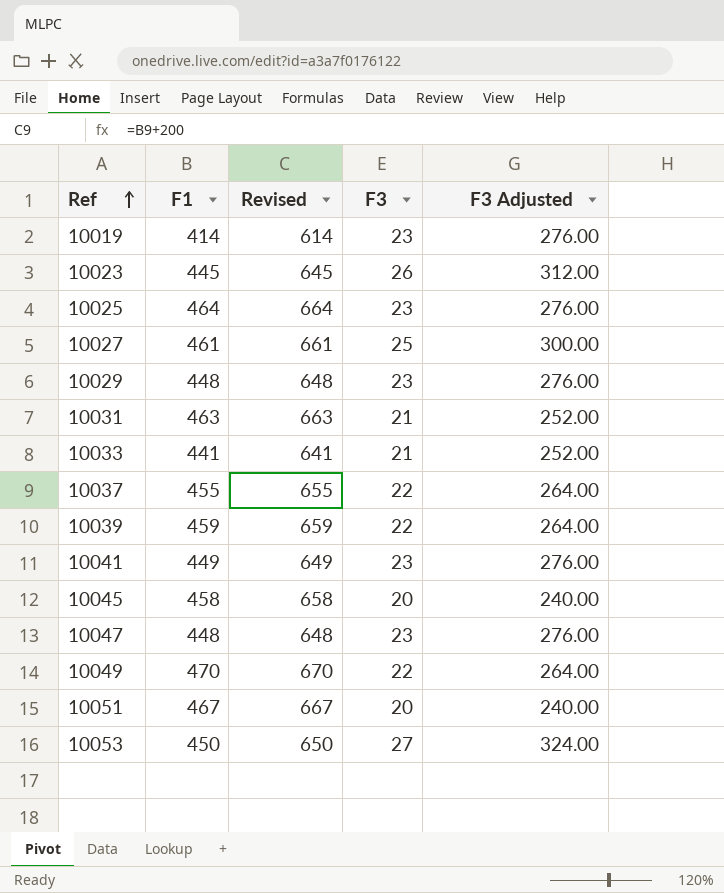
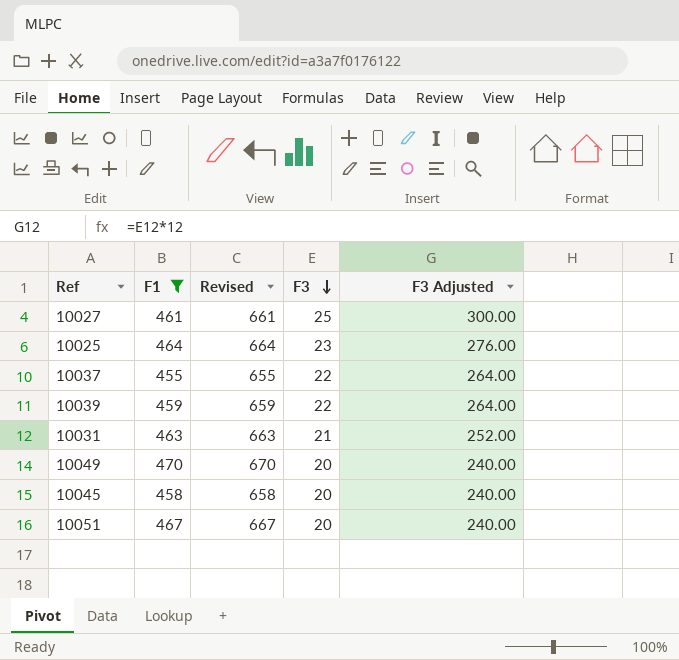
filter: none -> F1 >= 455
row order: Ref ascending -> F3 descending
10049 | F3: 22 -> 20
10049 | F3 Adjusted: 264.00 -> 240.00

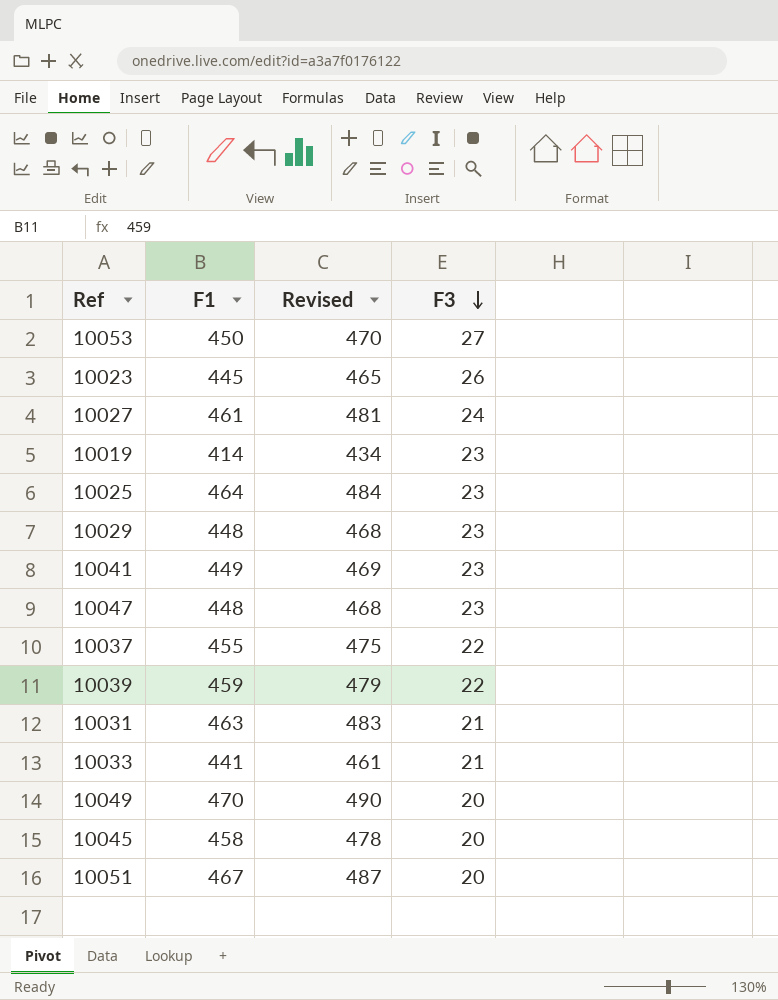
filter: F1 >= 455 -> none
column F3 Adjusted | formula: [F3] * 12 -> none
column Revised | formula: [F1] + 200 -> [F1] + 20
10027 | F3: 25 -> 24

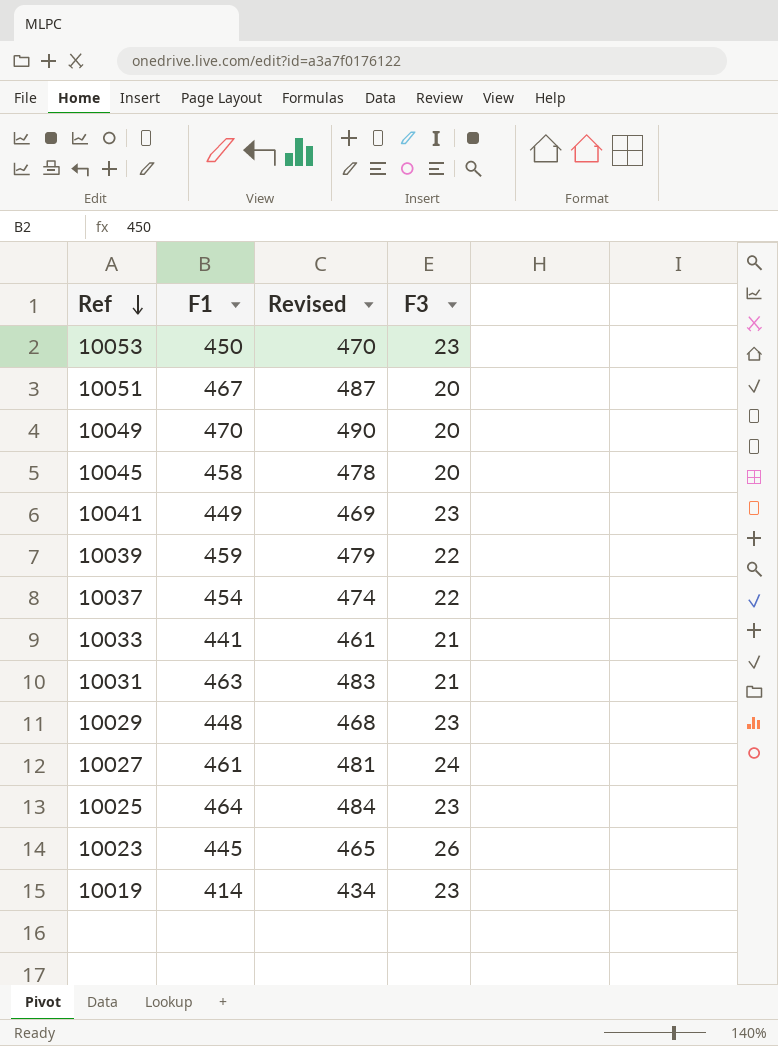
row order: F3 descending -> Ref descending
row 10047: 448 | 468 | 23 -> none
10053 | F3: 27 -> 23
10037 | F1: 455 -> 454
10037 | Revised: 475 -> 474

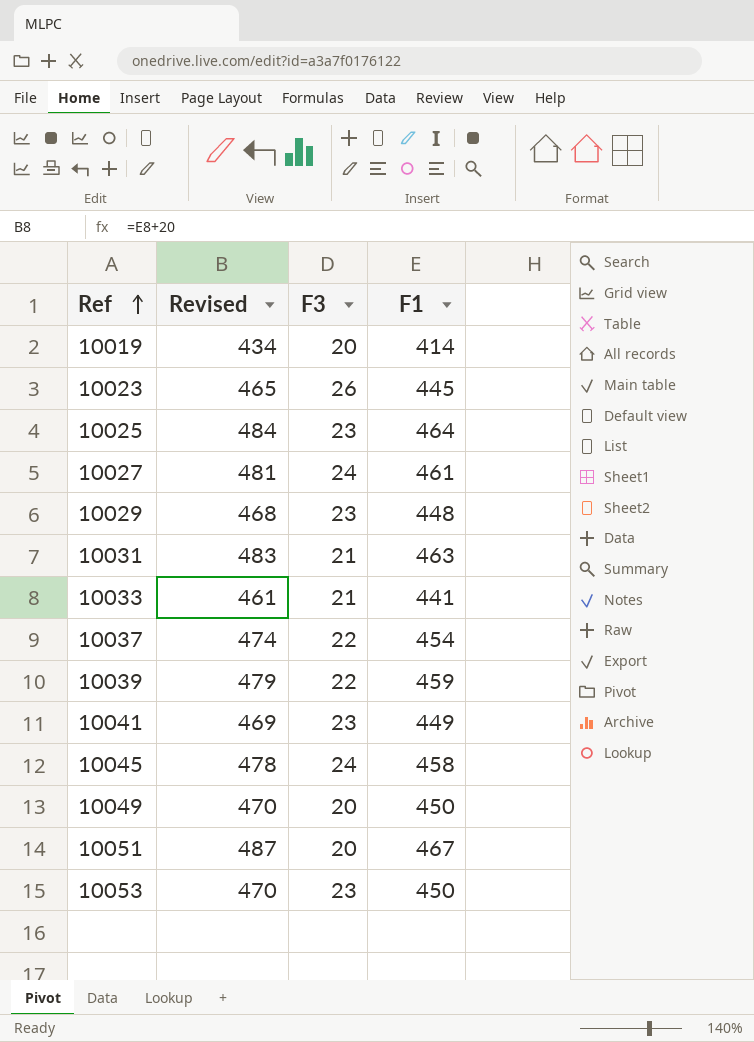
row order: Ref descending -> Ref ascending
column F1 | position: 2 -> 4
10019 | F3: 23 -> 20
10045 | F3: 20 -> 24
10049 | Revised: 490 -> 470
10049 | F1: 470 -> 450

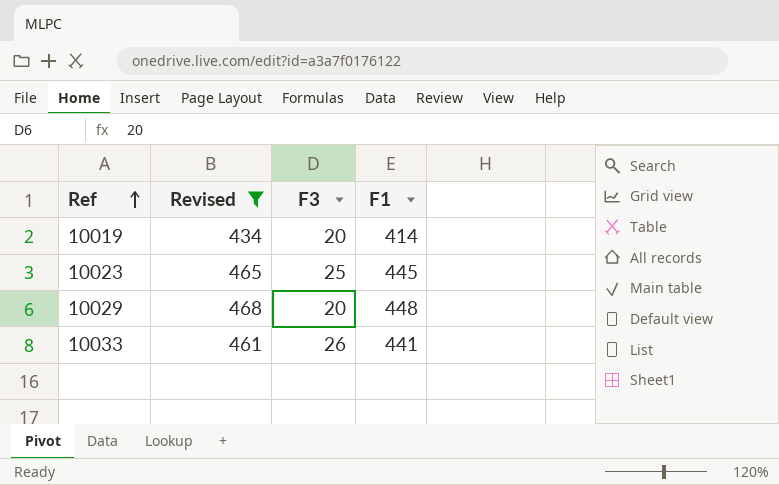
filter: none -> Revised <= 468
10023 | F3: 26 -> 25
10029 | F3: 23 -> 20
10033 | F3: 21 -> 26

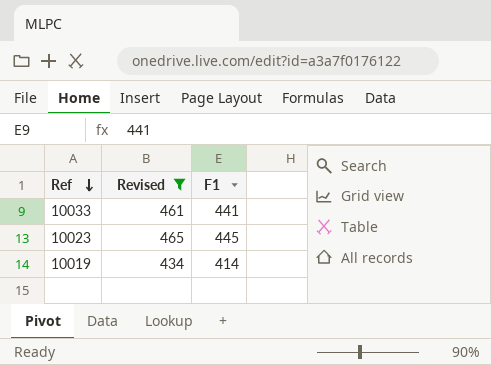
row order: Ref ascending -> Ref descending
column F3 | position: 3 -> none
row 10029: 468 | 20 | 448 -> none

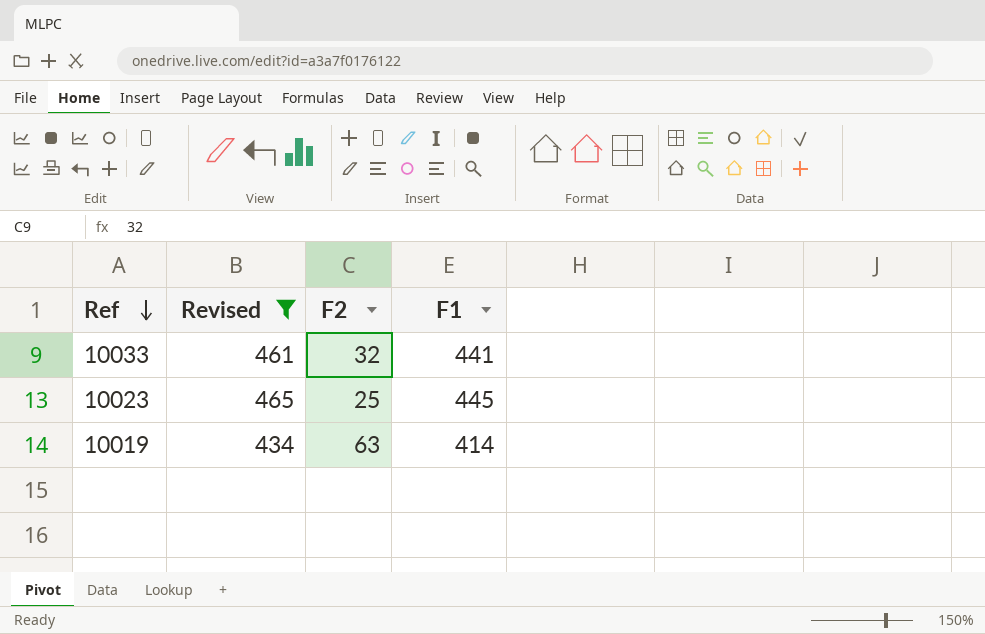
column F2 | position: none -> 3

